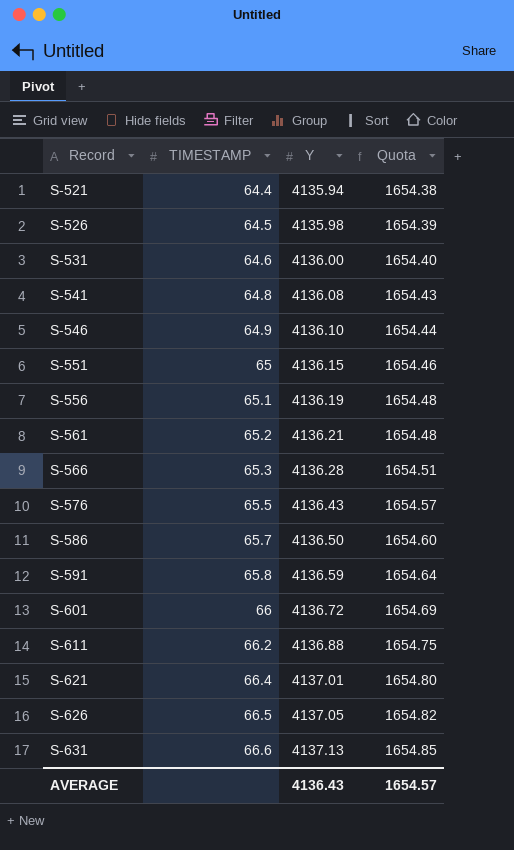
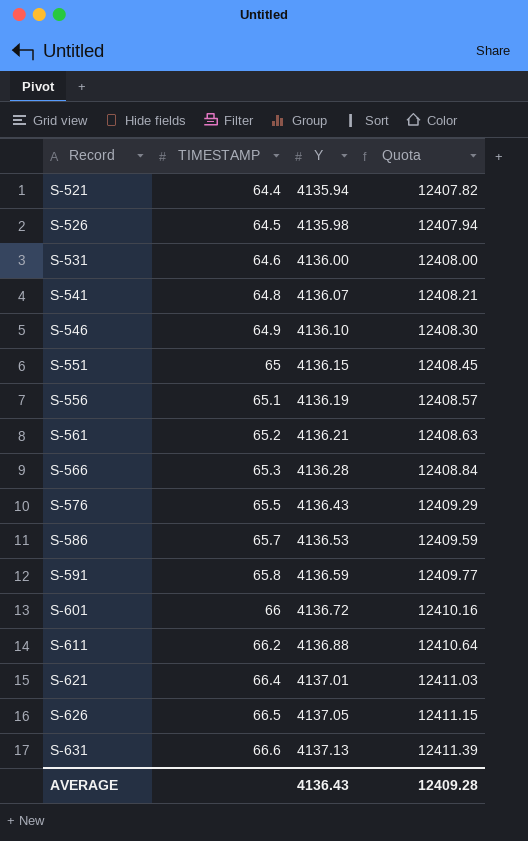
column Quota | formula: [Y] * 0.4 -> [Y] * 3
S-541 | Y: 4136.08 -> 4136.07
S-586 | Y: 4136.50 -> 4136.53
AVERAGE | Quota: 1654.57 -> 12409.28

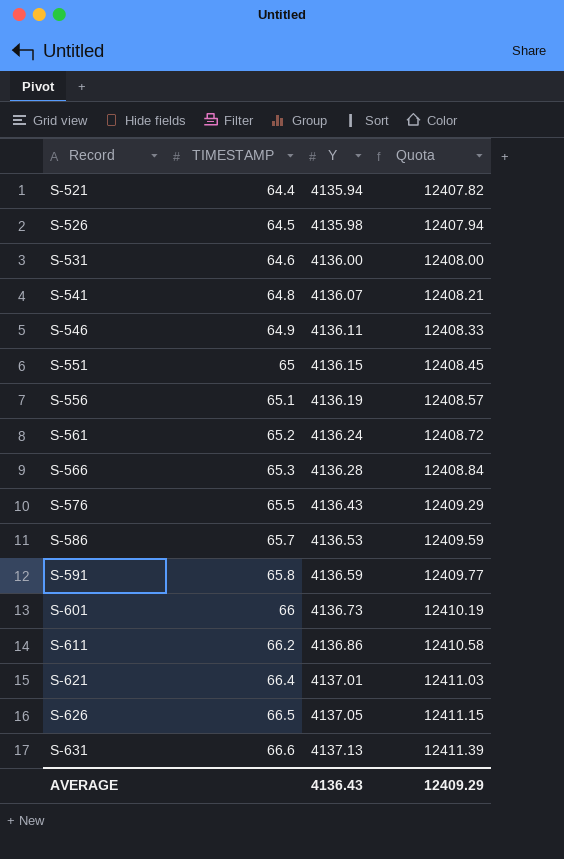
S-546 | Y: 4136.10 -> 4136.11
S-546 | Quota: 12408.30 -> 12408.33
S-561 | Y: 4136.21 -> 4136.24
S-561 | Quota: 12408.63 -> 12408.72
S-601 | Y: 4136.72 -> 4136.73
S-601 | Quota: 12410.16 -> 12410.19
S-611 | Y: 4136.88 -> 4136.86
S-611 | Quota: 12410.64 -> 12410.58
AVERAGE | Quota: 12409.28 -> 12409.29

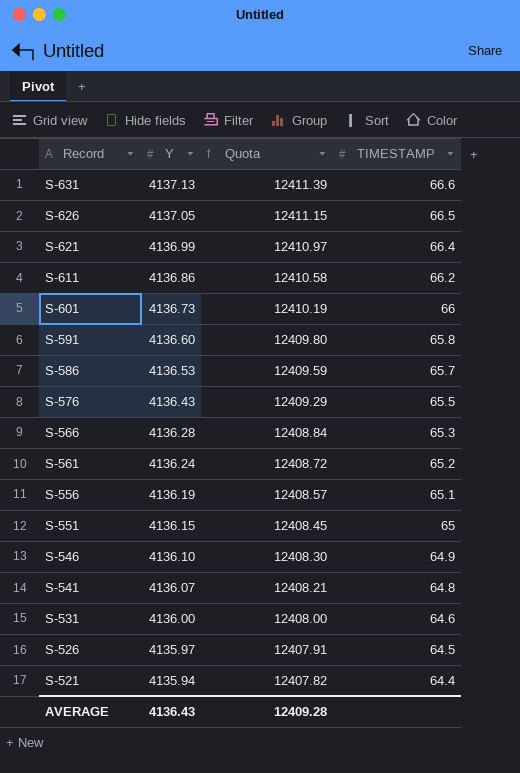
row order: Record ascending -> Record descending
column TIMESTAMP | position: 2 -> 4
S-621 | Y: 4137.01 -> 4136.99
S-621 | Quota: 12411.03 -> 12410.97
S-591 | Y: 4136.59 -> 4136.60
S-591 | Quota: 12409.77 -> 12409.80
S-546 | Y: 4136.11 -> 4136.10
S-546 | Quota: 12408.33 -> 12408.30
S-526 | Y: 4135.98 -> 4135.97
S-526 | Quota: 12407.94 -> 12407.91
AVERAGE | Quota: 12409.29 -> 12409.28

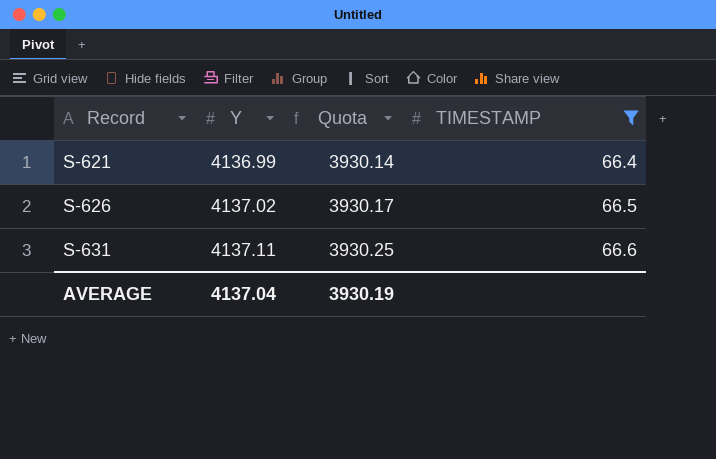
filter: none -> TIMESTAMP >= 66.4
row order: Record descending -> Record ascending
column Quota | formula: [Y] * 3 -> [Y] * 0.95
S-626 | Y: 4137.05 -> 4137.02
S-631 | Y: 4137.13 -> 4137.11
AVERAGE | Y: 4136.43 -> 4137.04
AVERAGE | Quota: 12409.28 -> 3930.19

